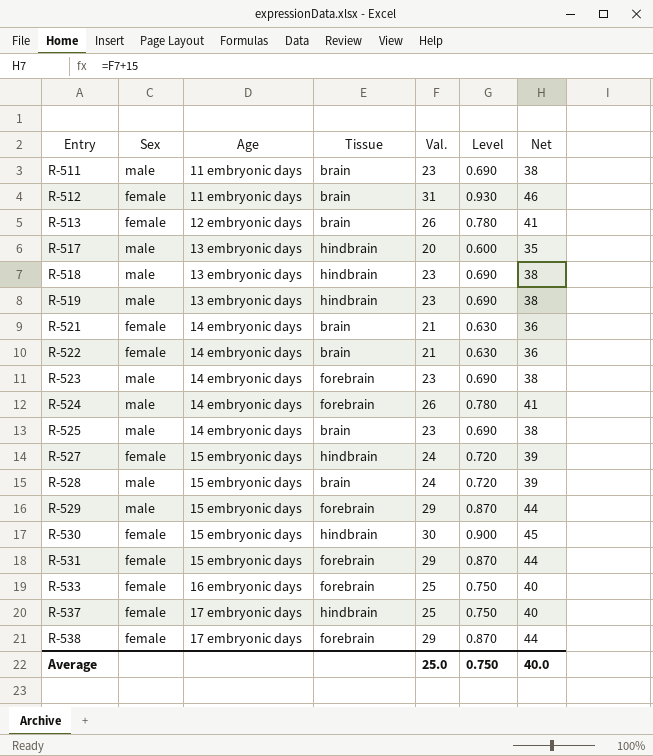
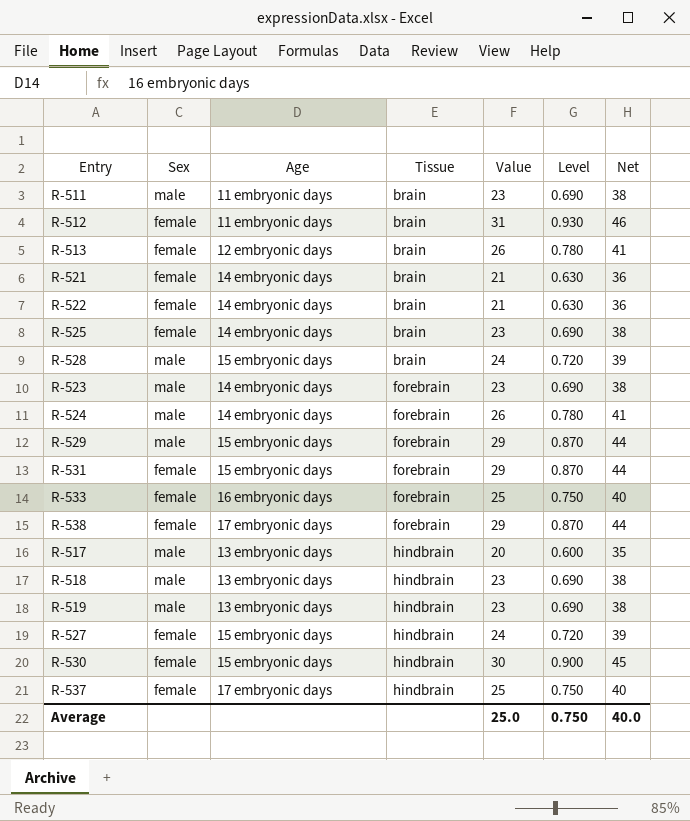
row order: Entry ascending -> Tissue ascending
column name: Val. -> Value
R-525 | Sex: male -> female

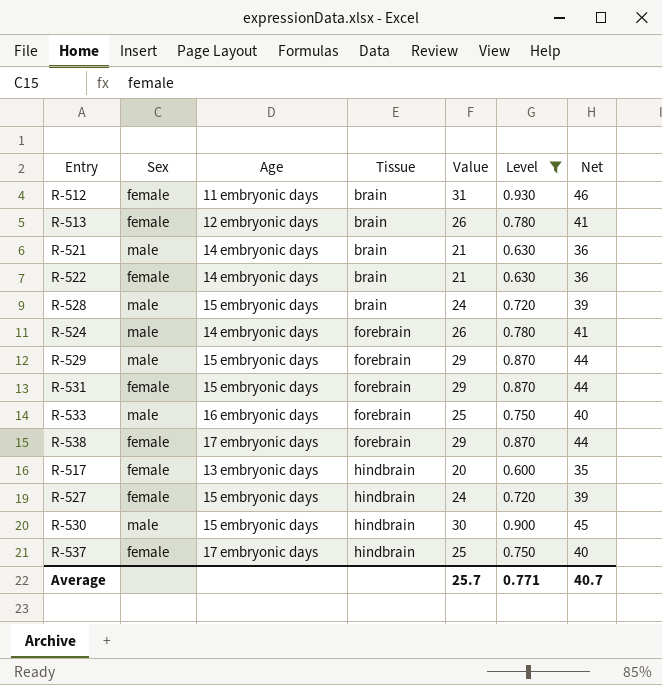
filter: none -> Level != 0.690
R-521 | Sex: female -> male
R-533 | Sex: female -> male
R-517 | Sex: male -> female
R-530 | Sex: female -> male
Average | Value: 25.0 -> 25.7
Average | Level: 0.750 -> 0.771
Average | Net: 40.0 -> 40.7

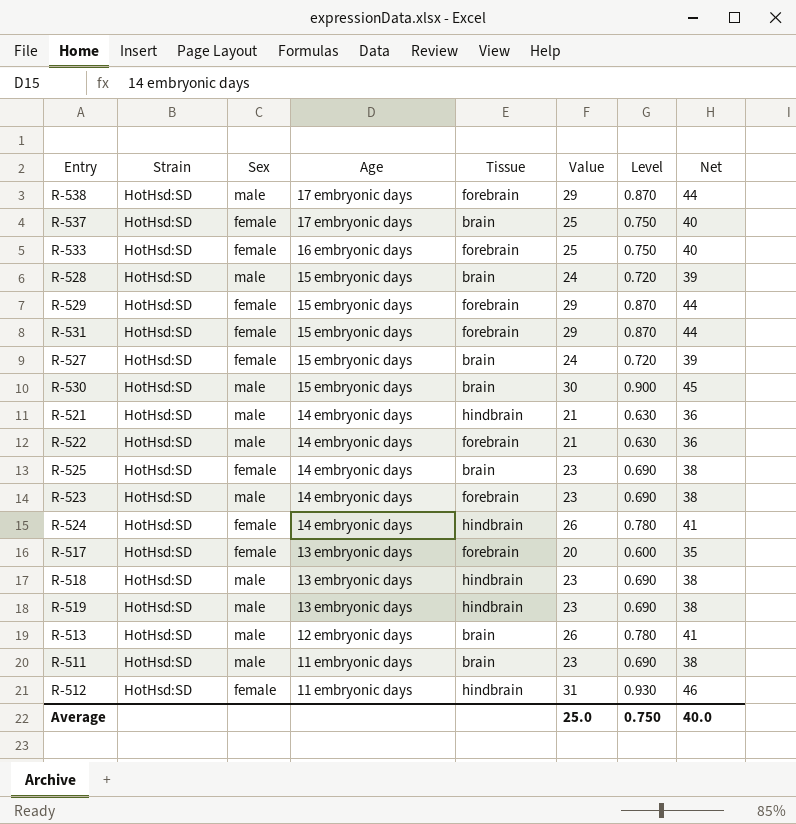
filter: Level != 0.690 -> none
row order: Tissue ascending -> Age descending
column Strain | position: none -> 2
R-538 | Sex: female -> male
R-537 | Tissue: hindbrain -> brain
R-533 | Sex: male -> female
R-529 | Sex: male -> female
R-527 | Tissue: hindbrain -> brain
R-530 | Tissue: hindbrain -> brain
R-521 | Tissue: brain -> hindbrain
R-522 | Sex: female -> male
R-522 | Tissue: brain -> forebrain
R-524 | Sex: male -> female
R-524 | Tissue: forebrain -> hindbrain
R-517 | Tissue: hindbrain -> forebrain
R-513 | Sex: female -> male
R-512 | Tissue: brain -> hindbrain
Average | Value: 25.7 -> 25.0
Average | Level: 0.771 -> 0.750
Average | Net: 40.7 -> 40.0

